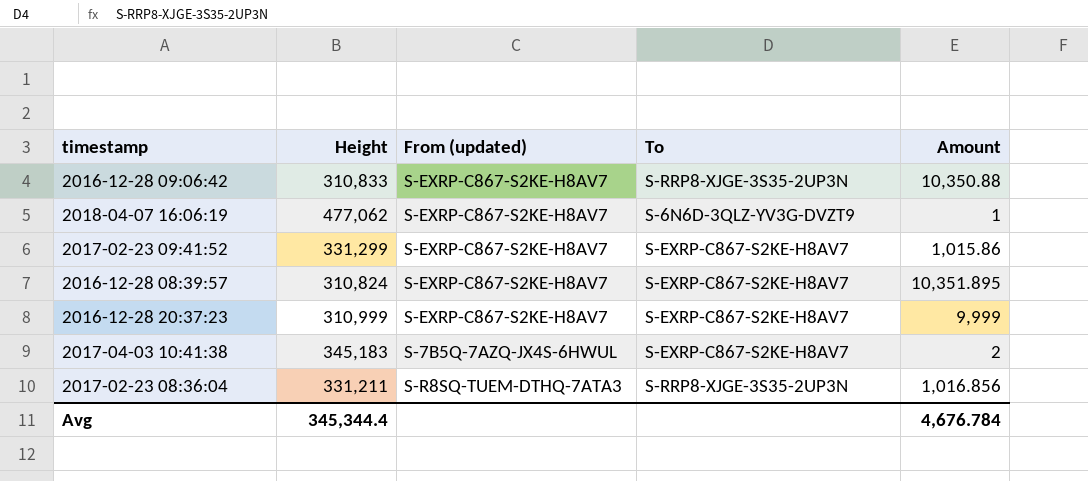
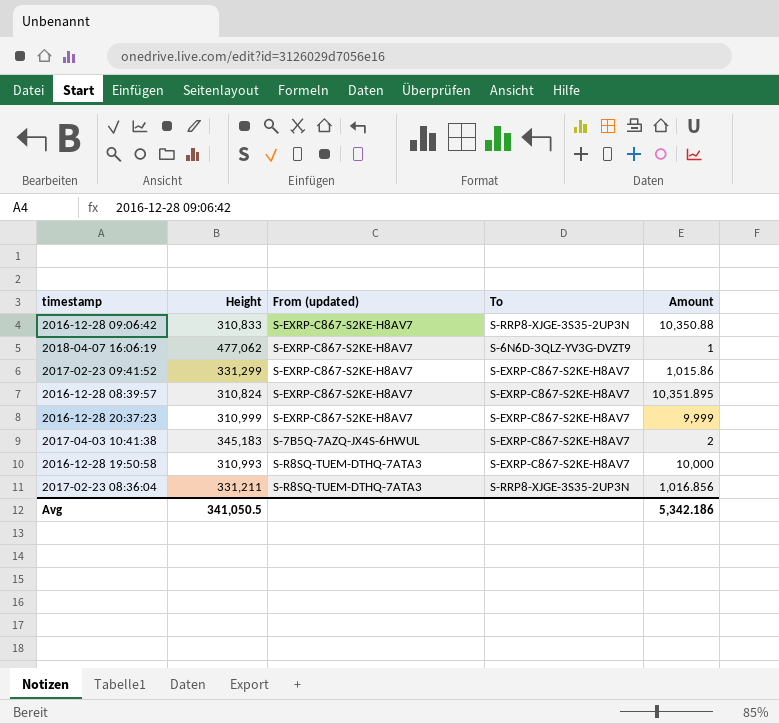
row 2016-12-28 19:50:58: none -> 310,993 | S-R8SQ-TUEM-DTHQ-7ATA3 | S-EXRP-C867-S2KE-H8AV7 | 10,000
Avg | Height: 345,344.4 -> 341,050.5
Avg | Amount: 4,676.784 -> 5,342.186

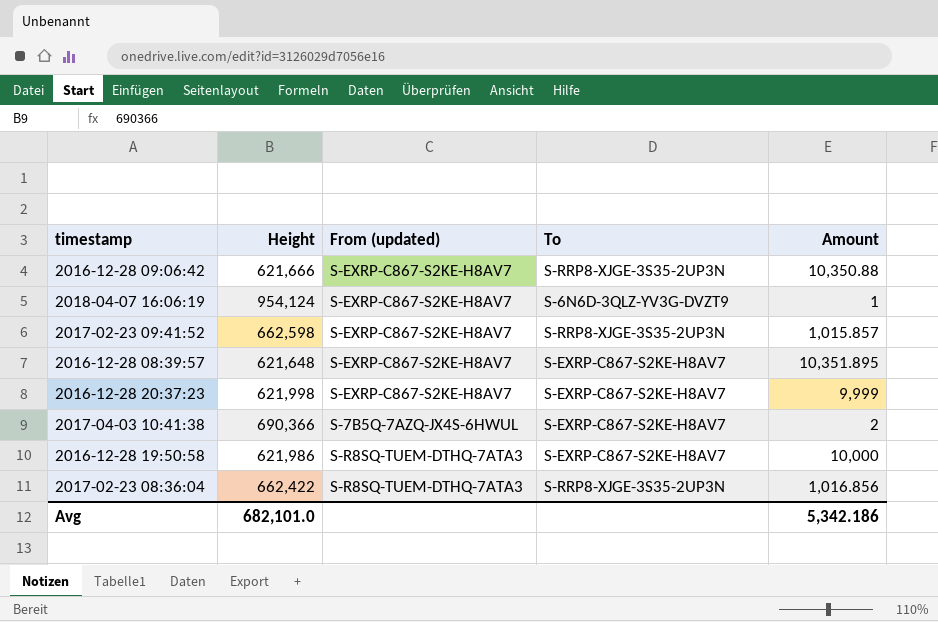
2016-12-28 09:06:42 | Height: 310,833 -> 621,666
2018-04-07 16:06:19 | Height: 477,062 -> 954,124
2017-02-23 09:41:52 | Height: 331,299 -> 662,598
2017-02-23 09:41:52 | To: S-EXRP-C867-S2KE-H8AV7 -> S-RRP8-XJGE-3S35-2UP3N
2017-02-23 09:41:52 | Amount: 1,015.86 -> 1,015.857
2016-12-28 08:39:57 | Height: 310,824 -> 621,648
2016-12-28 20:37:23 | Height: 310,999 -> 621,998
2017-04-03 10:41:38 | Height: 345,183 -> 690,366
2016-12-28 19:50:58 | Height: 310,993 -> 621,986
2017-02-23 08:36:04 | Height: 331,211 -> 662,422
Avg | Height: 341,050.5 -> 682,101.0

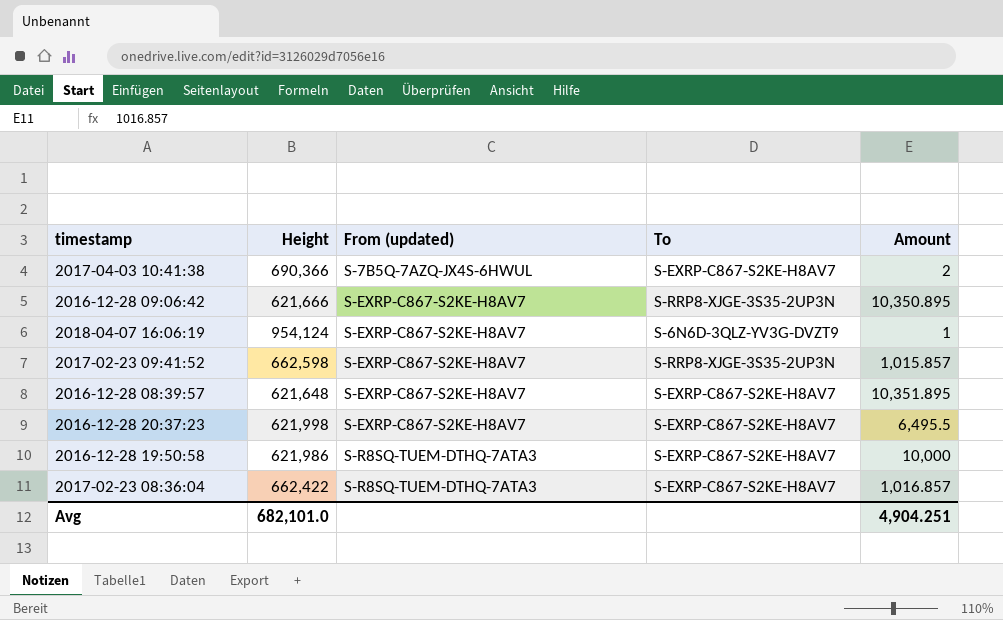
row order: none -> From (updated) ascending
2016-12-28 09:06:42 | Amount: 10,350.88 -> 10,350.895
2016-12-28 20:37:23 | Amount: 9,999 -> 6,495.5
2017-02-23 08:36:04 | To: S-RRP8-XJGE-3S35-2UP3N -> S-EXRP-C867-S2KE-H8AV7
2017-02-23 08:36:04 | Amount: 1,016.856 -> 1,016.857
Avg | Amount: 5,342.186 -> 4,904.251

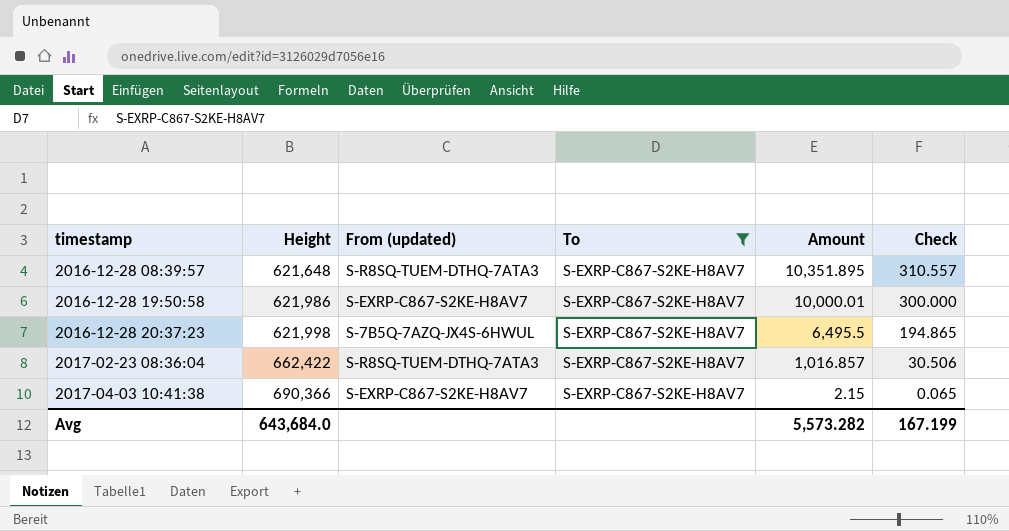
filter: none -> To = S-EXRP-C867-S2KE-H8AV7
row order: From (updated) ascending -> timestamp ascending
column Check | formula: none -> [Amount] * 0.03
2016-12-28 08:39:57 | From (updated): S-EXRP-C867-S2KE-H8AV7 -> S-R8SQ-TUEM-DTHQ-7ATA3
2016-12-28 19:50:58 | From (updated): S-R8SQ-TUEM-DTHQ-7ATA3 -> S-EXRP-C867-S2KE-H8AV7
2016-12-28 19:50:58 | Amount: 10,000 -> 10,000.01
2016-12-28 20:37:23 | From (updated): S-EXRP-C867-S2KE-H8AV7 -> S-7B5Q-7AZQ-JX4S-6HWUL
2017-04-03 10:41:38 | From (updated): S-7B5Q-7AZQ-JX4S-6HWUL -> S-EXRP-C867-S2KE-H8AV7
2017-04-03 10:41:38 | Amount: 2 -> 2.15
Avg | Height: 682,101.0 -> 643,684.0
Avg | Amount: 4,904.251 -> 5,573.282

